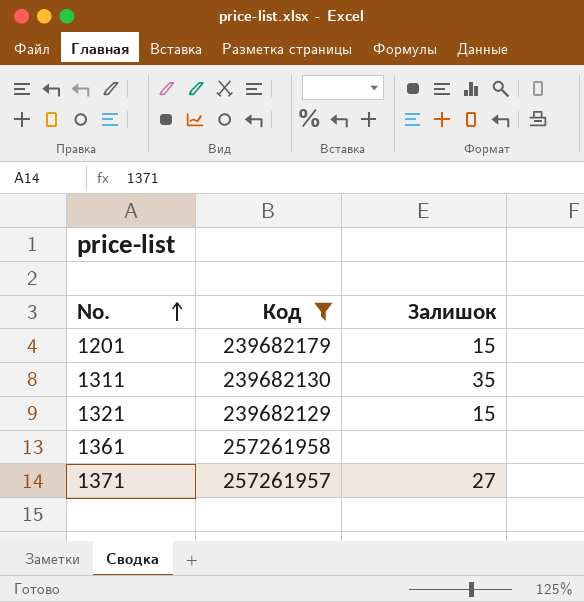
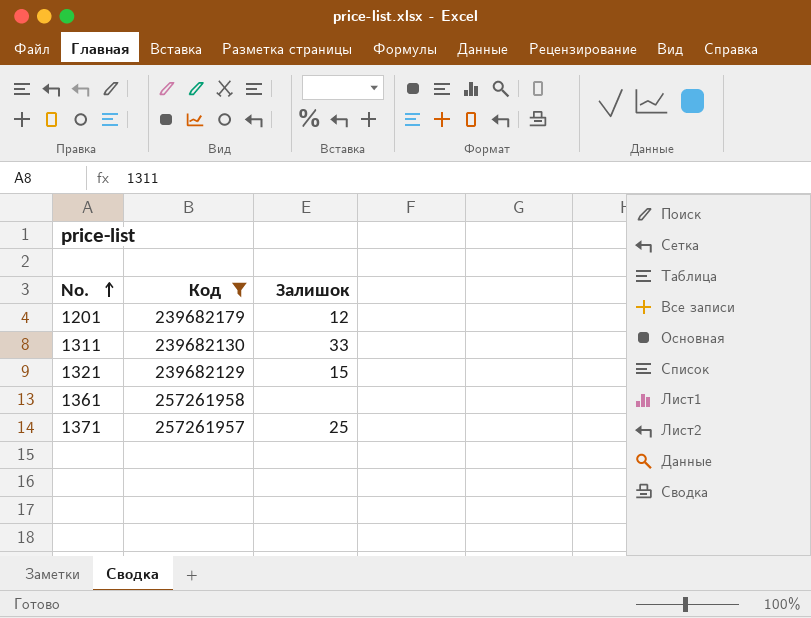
1201 | Залишок: 15 -> 12
1311 | Залишок: 35 -> 33
1371 | Залишок: 27 -> 25

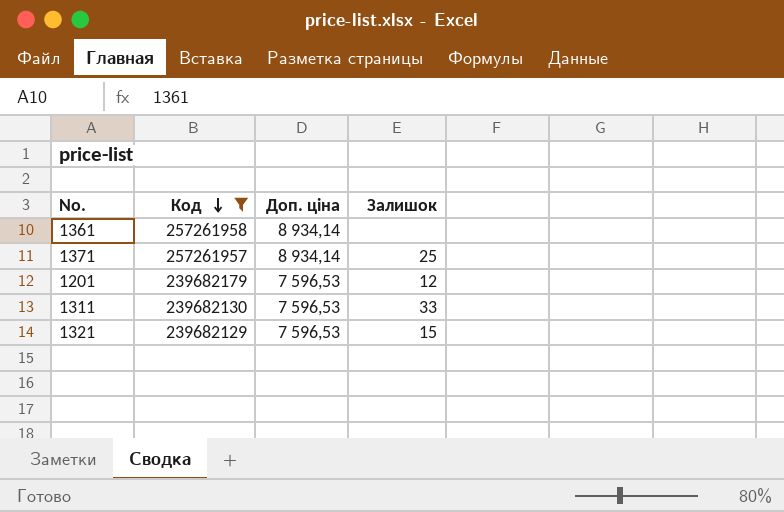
row order: No. ascending -> Код descending
column Доп. ціна | position: none -> 3

